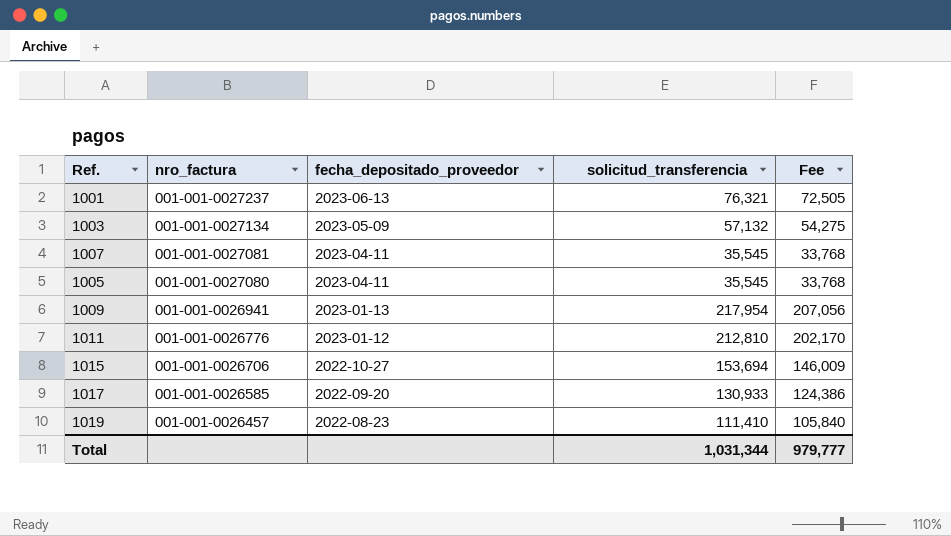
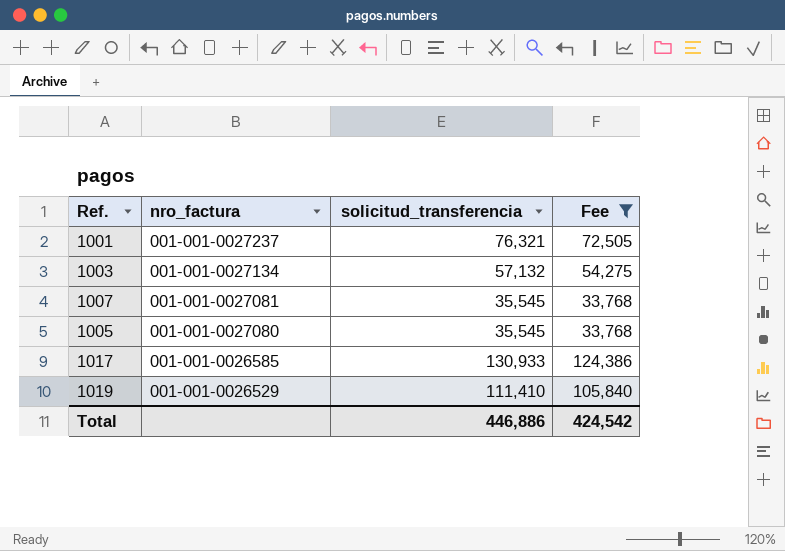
filter: none -> Fee <= 124,386
column fecha_depositado_proveedor | position: 3 -> none
1019 | nro_factura: 001-001-0026457 -> 001-001-0026529
Total | solicitud_transferencia: 1,031,344 -> 446,886
Total | Fee: 979,777 -> 424,542

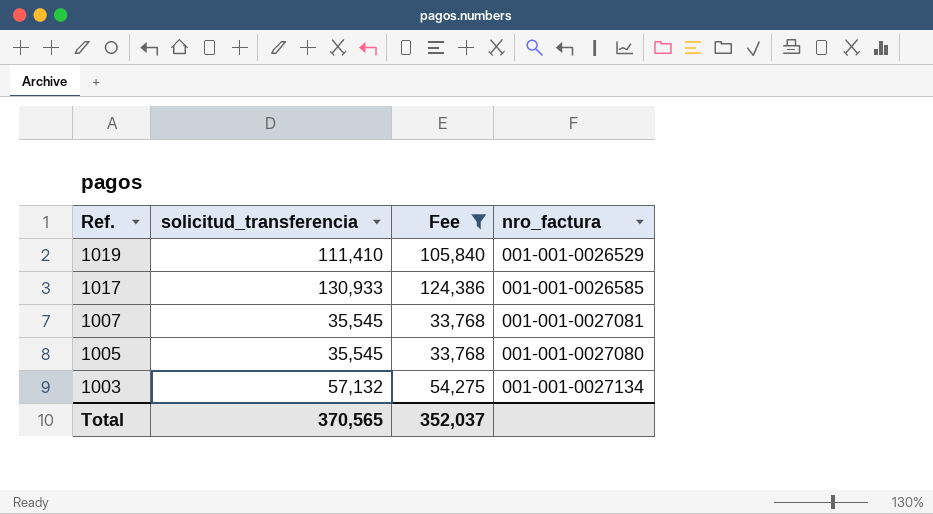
row order: nro_factura descending -> Ref. descending
column nro_factura | position: 2 -> 4
row 1001: 001-001-0027237 | 76,321 | 72,505 -> none
Total | solicitud_transferencia: 446,886 -> 370,565
Total | Fee: 424,542 -> 352,037

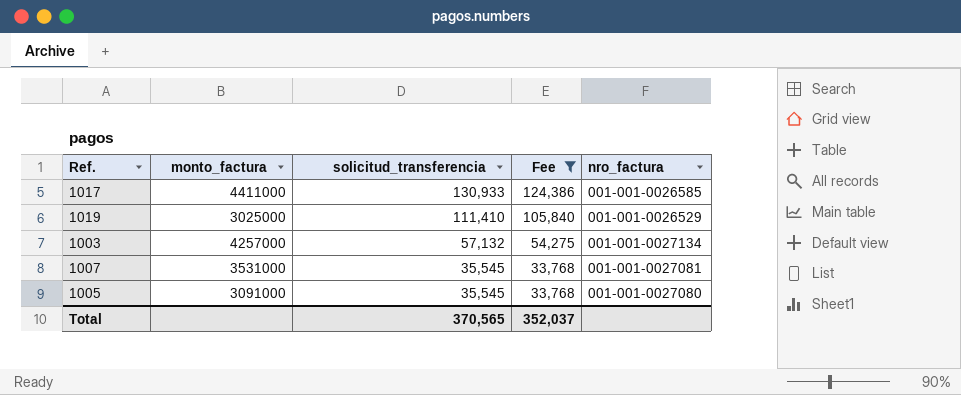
row order: Ref. descending -> solicitud_transferencia descending
column monto_factura | position: none -> 2

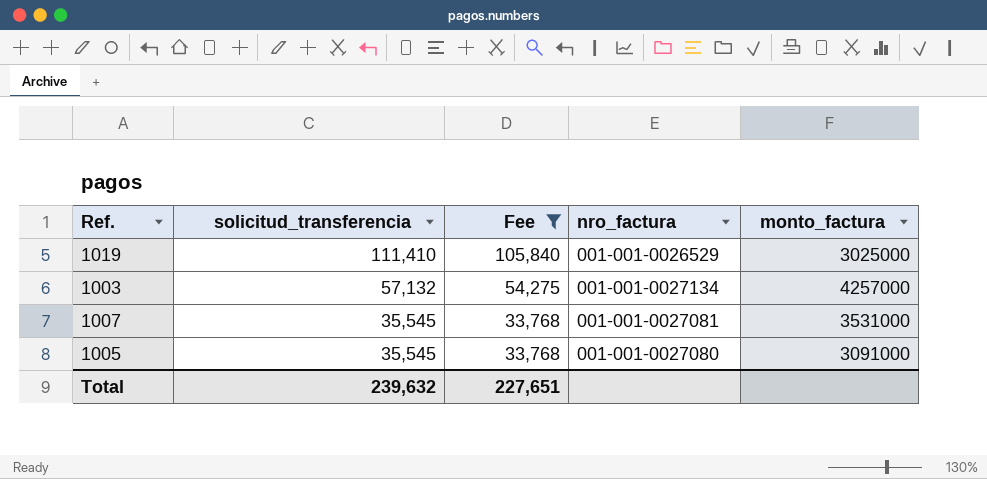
column monto_factura | position: 2 -> 5
row 1017: 4411000 | 130,933 | 124,386 | 001-001-0026585 -> none
Total | solicitud_transferencia: 370,565 -> 239,632
Total | Fee: 352,037 -> 227,651

